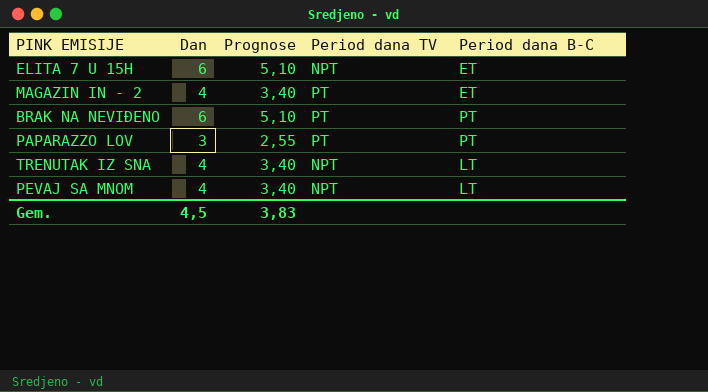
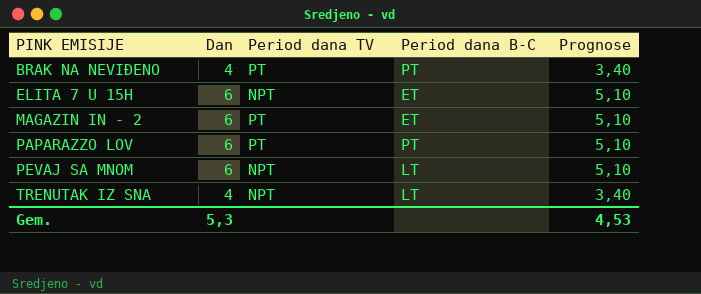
row order: none -> PINK EMISIJE ascending
column Prognose | position: 3 -> 5
BRAK NA NEVIĐENO | Dan: 6 -> 4
BRAK NA NEVIĐENO | Prognose: 5,10 -> 3,40
MAGAZIN IN - 2 | Dan: 4 -> 6
MAGAZIN IN - 2 | Prognose: 3,40 -> 5,10
PAPARAZZO LOV | Dan: 3 -> 6
PAPARAZZO LOV | Prognose: 2,55 -> 5,10
PEVAJ SA MNOM | Dan: 4 -> 6
PEVAJ SA MNOM | Prognose: 3,40 -> 5,10
Gem. | Dan: 4,5 -> 5,3
Gem. | Prognose: 3,83 -> 4,53

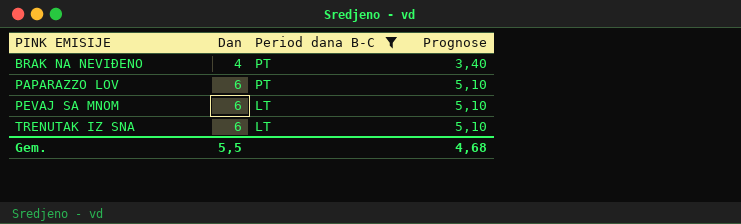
filter: none -> Period dana B-C != ET
column Period dana TV | position: 3 -> none
TRENUTAK IZ SNA | Dan: 4 -> 6
TRENUTAK IZ SNA | Prognose: 3,40 -> 5,10
Gem. | Dan: 5,3 -> 5,5
Gem. | Prognose: 4,53 -> 4,68

